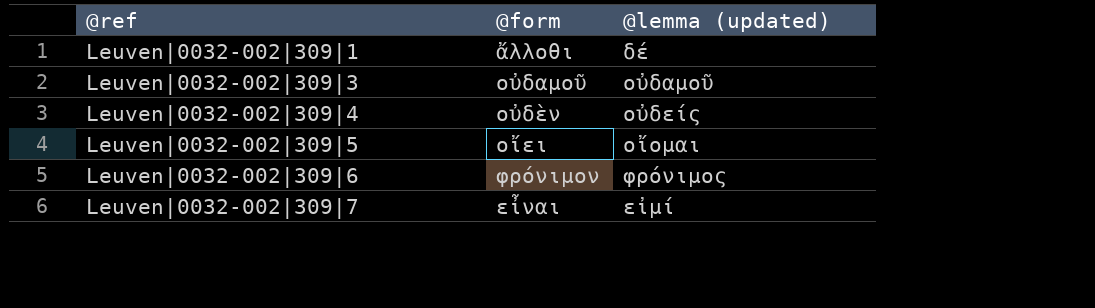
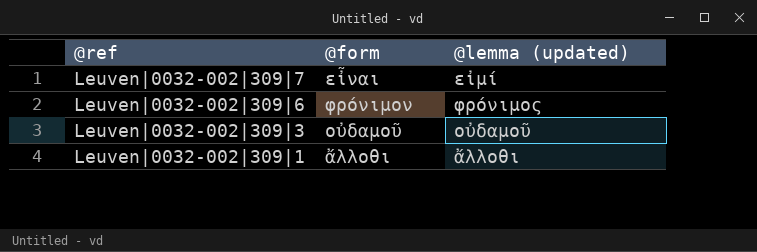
row order: @ref ascending -> @ref descending
row Leuven|0032-002|309|4: οὐδὲν | οὐδείς -> none
row Leuven|0032-002|309|5: οἴει | οἴομαι -> none
Leuven|0032-002|309|1 | @lemma (updated): δέ -> ἄλλοθι

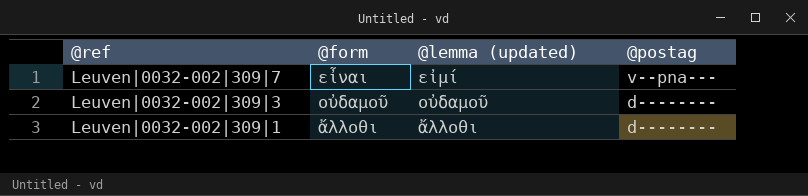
column @postag | position: none -> 4
row Leuven|0032-002|309|6: φρόνιμον | φρόνιμος -> none

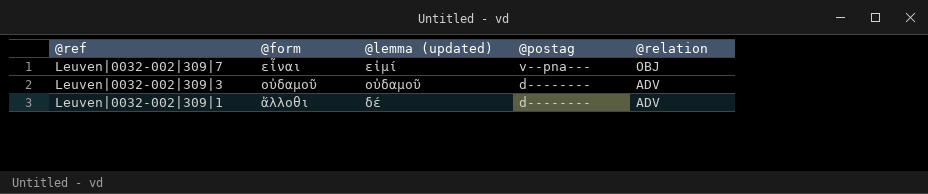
column @relation | position: none -> 5
Leuven|0032-002|309|1 | @lemma (updated): ἄλλοθι -> δέ

